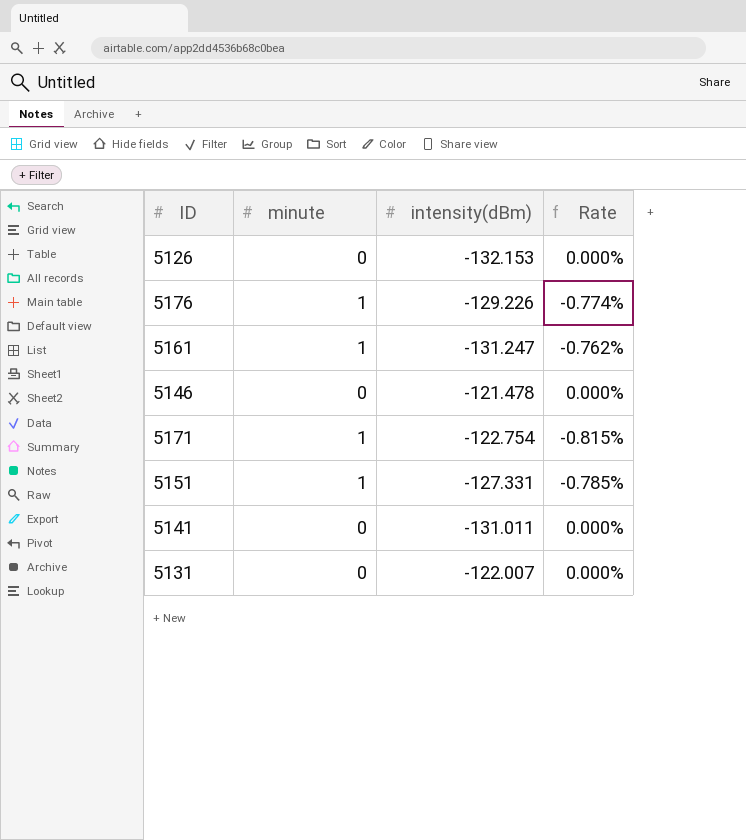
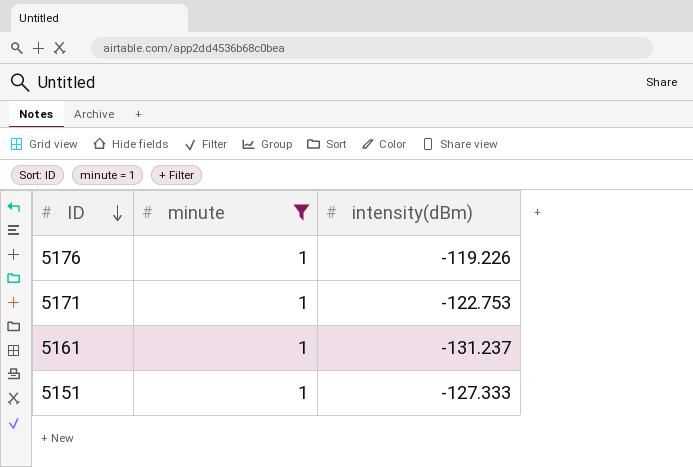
filter: none -> minute = 1
row order: none -> ID descending
column Rate | formula: [minute] / [intensity(dBm)] -> none
5176 | intensity(dBm): -129.226 -> -119.226
5171 | intensity(dBm): -122.754 -> -122.753
5161 | intensity(dBm): -131.247 -> -131.237
5151 | intensity(dBm): -127.331 -> -127.333

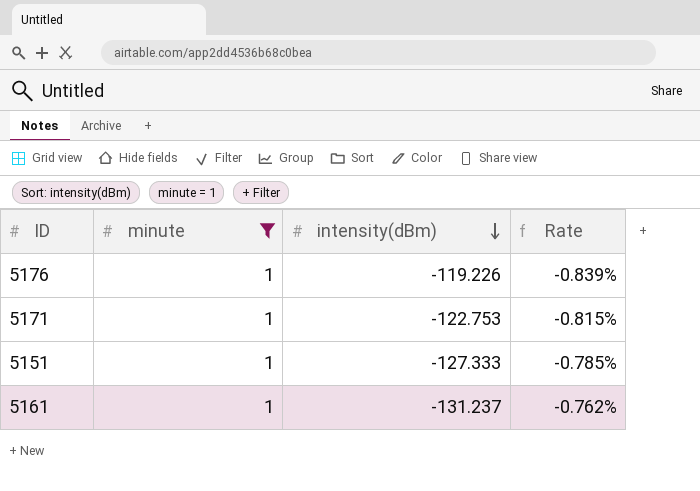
row order: ID descending -> intensity(dBm) descending
column Rate | formula: none -> [minute] / [intensity(dBm)]

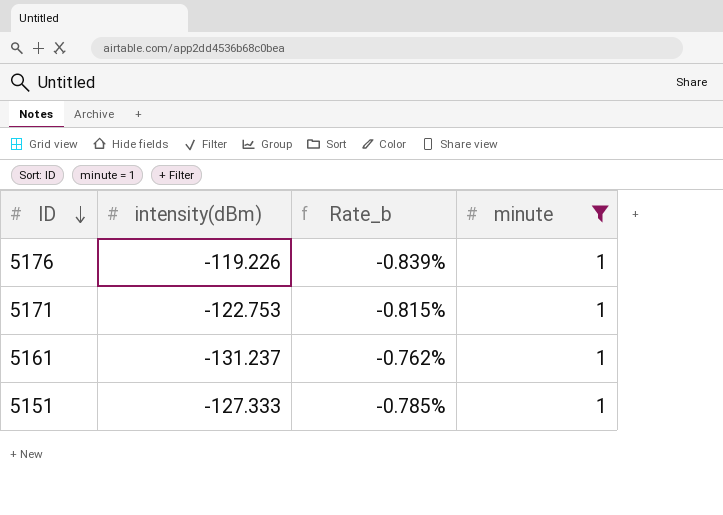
row order: intensity(dBm) descending -> ID descending
column name: Rate -> Rate_b
column minute | position: 2 -> 4

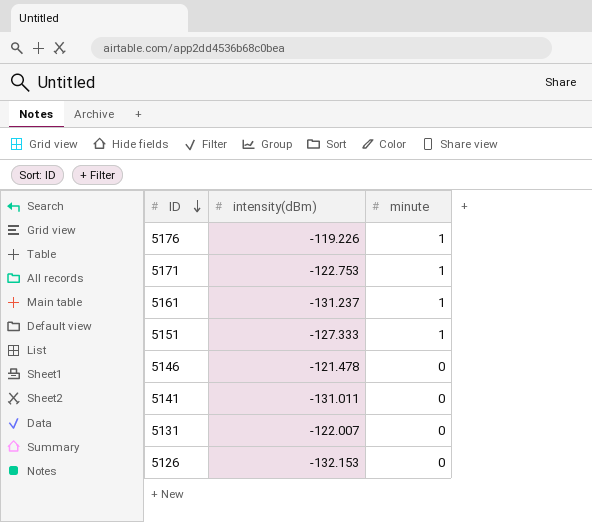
filter: minute = 1 -> none
column Rate_b | formula: [minute] / [intensity(dBm)] -> none

